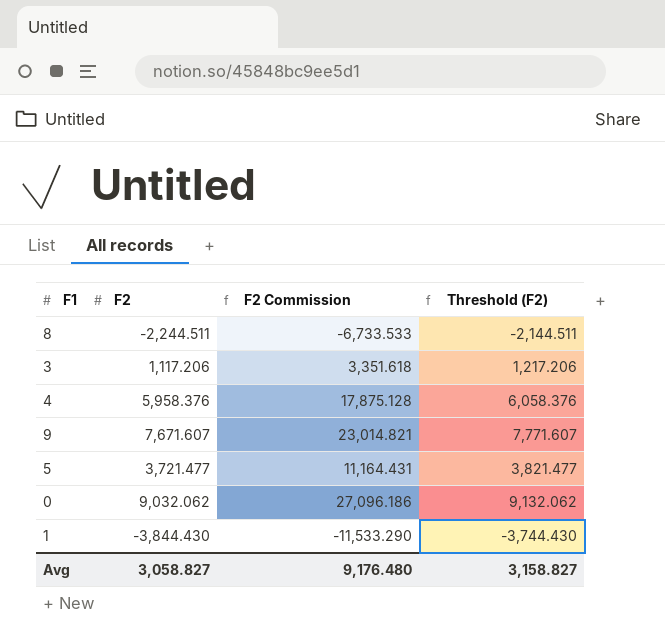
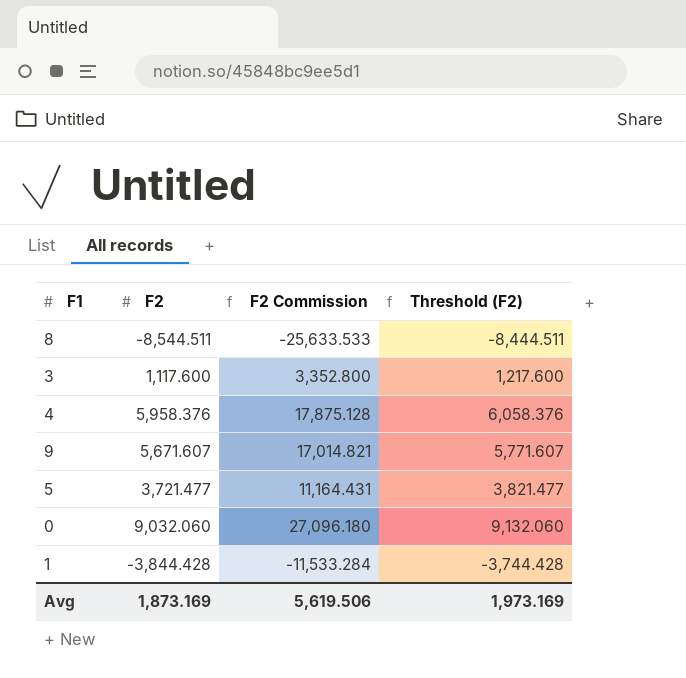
8 | F2: -2,244.511 -> -8,544.511
8 | F2 Commission: -6,733.533 -> -25,633.533
8 | Threshold (F2): -2,144.511 -> -8,444.511
3 | F2: 1,117.206 -> 1,117.600
3 | F2 Commission: 3,351.618 -> 3,352.800
3 | Threshold (F2): 1,217.206 -> 1,217.600
9 | F2: 7,671.607 -> 5,671.607
9 | F2 Commission: 23,014.821 -> 17,014.821
9 | Threshold (F2): 7,771.607 -> 5,771.607
0 | F2: 9,032.062 -> 9,032.060
0 | F2 Commission: 27,096.186 -> 27,096.180
0 | Threshold (F2): 9,132.062 -> 9,132.060
1 | F2: -3,844.430 -> -3,844.428
1 | F2 Commission: -11,533.290 -> -11,533.284
1 | Threshold (F2): -3,744.430 -> -3,744.428
Avg | F2: 3,058.827 -> 1,873.169
Avg | F2 Commission: 9,176.480 -> 5,619.506
Avg | Threshold (F2): 3,158.827 -> 1,973.169

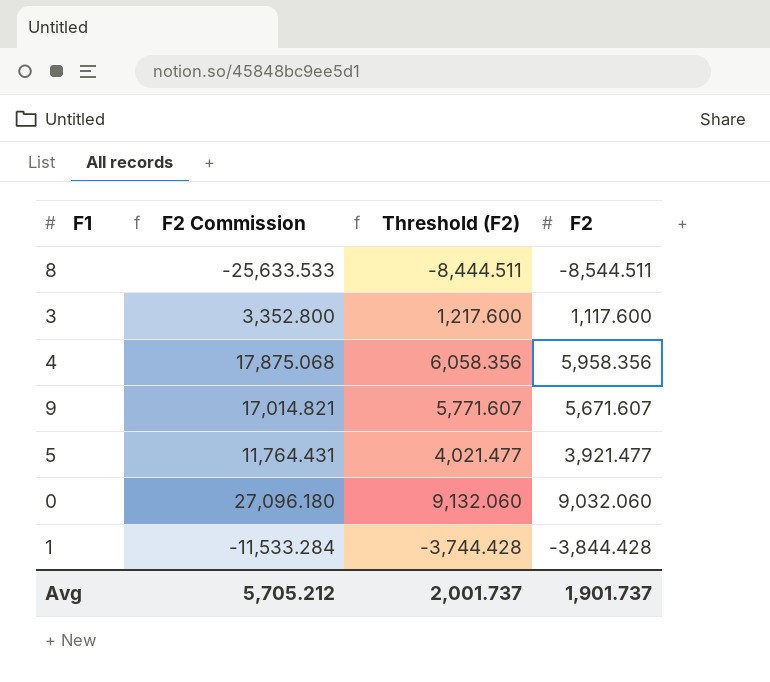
column F2 | position: 2 -> 4
4 | F2 Commission: 17,875.128 -> 17,875.068
4 | Threshold (F2): 6,058.376 -> 6,058.356
4 | F2: 5,958.376 -> 5,958.356
5 | F2 Commission: 11,164.431 -> 11,764.431
5 | Threshold (F2): 3,821.477 -> 4,021.477
5 | F2: 3,721.477 -> 3,921.477
Avg | F2 Commission: 5,619.506 -> 5,705.212
Avg | Threshold (F2): 1,973.169 -> 2,001.737
Avg | F2: 1,873.169 -> 1,901.737

